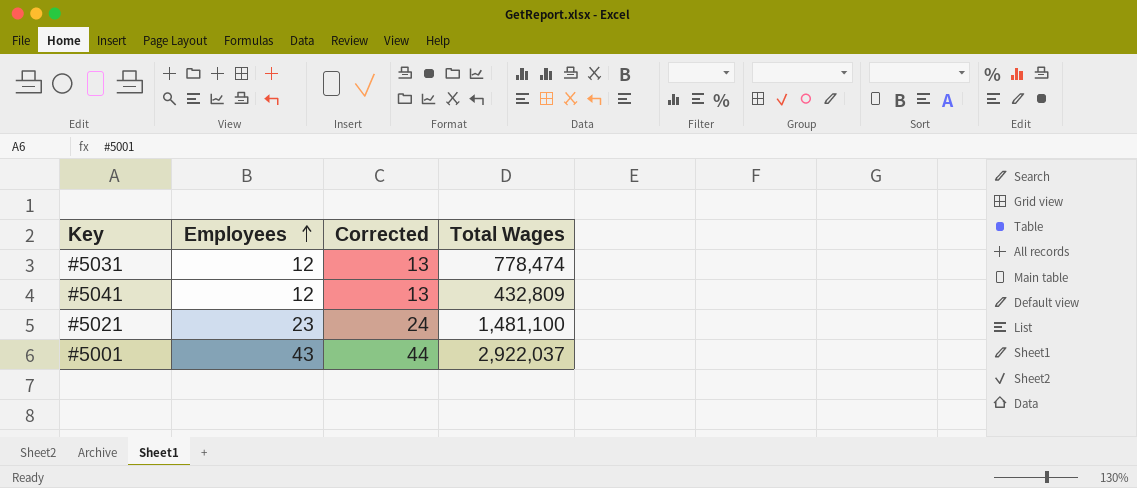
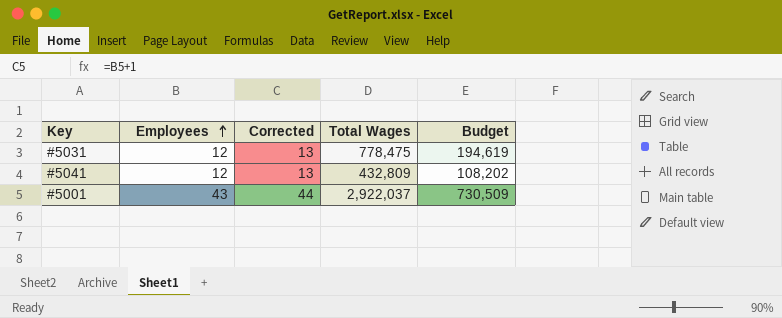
column Budget | formula: none -> [Total Wages] * 0.25
row #5021: 23 | 24 | 1,481,100 -> none
#5031 | Total Wages: 778,474 -> 778,475

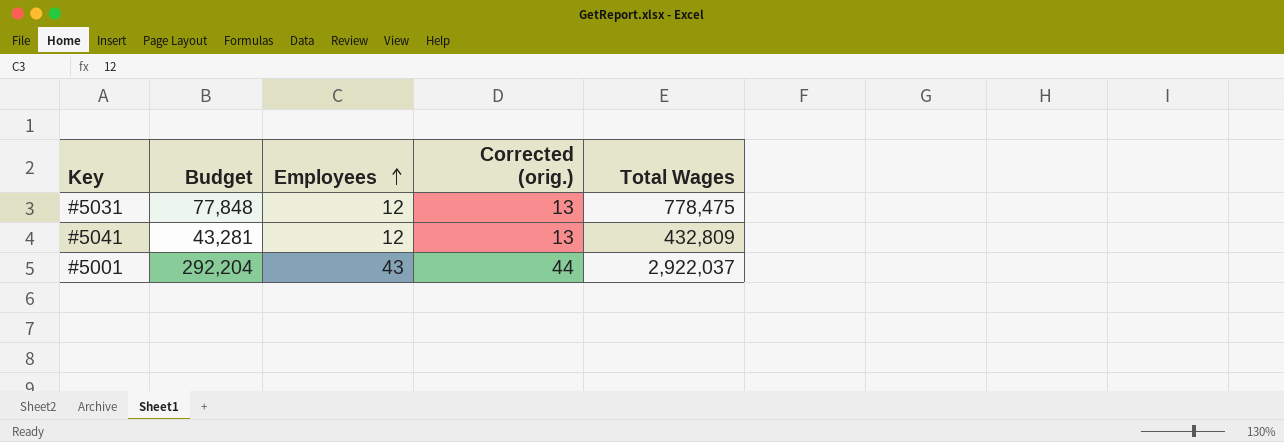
column Budget | formula: [Total Wages] * 0.25 -> [Total Wages] * 0.1
column Budget | position: 5 -> 2
column name: Corrected -> Corrected (orig.)

